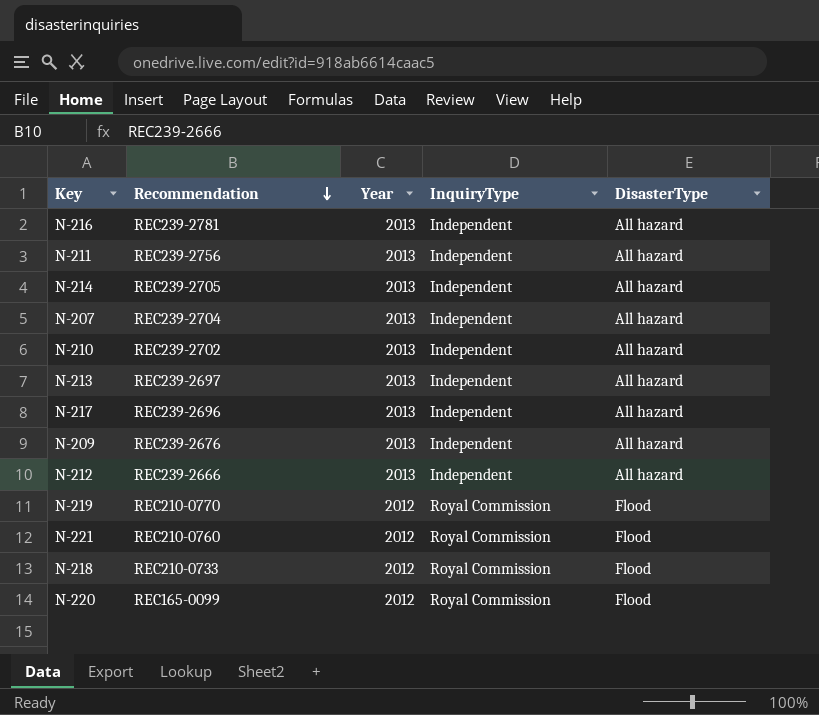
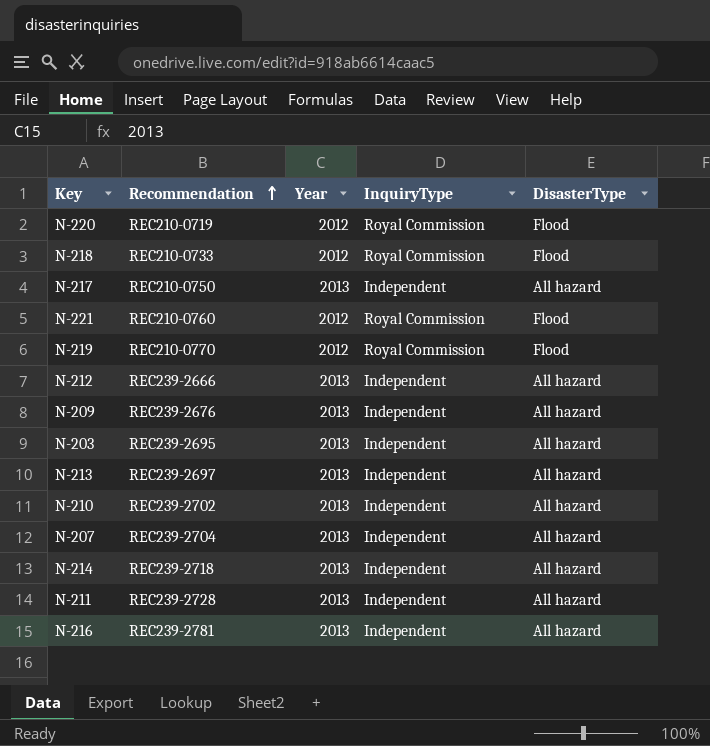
row order: Recommendation descending -> Recommendation ascending
N-220 | Recommendation: REC165-0099 -> REC210-0719
N-217 | Recommendation: REC239-2696 -> REC210-0750
row N-203: none -> REC239-2695 | 2013 | Independent | All hazard
N-214 | Recommendation: REC239-2705 -> REC239-2718
N-211 | Recommendation: REC239-2756 -> REC239-2728

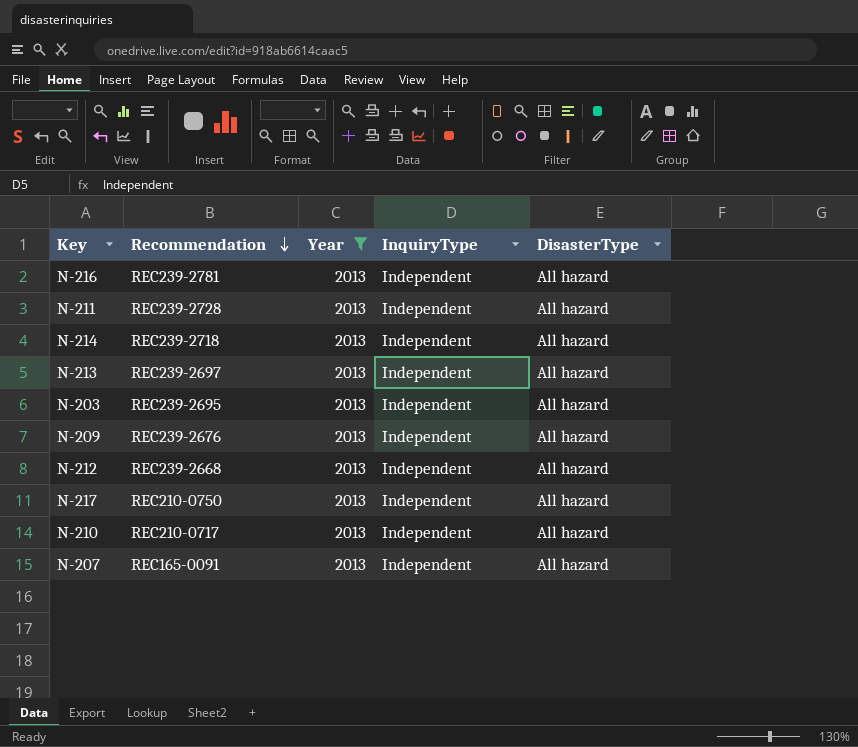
filter: none -> Year = 2013
row order: Recommendation ascending -> Recommendation descending
N-212 | Recommendation: REC239-2666 -> REC239-2668
N-210 | Recommendation: REC239-2702 -> REC210-0717
N-207 | Recommendation: REC239-2704 -> REC165-0091

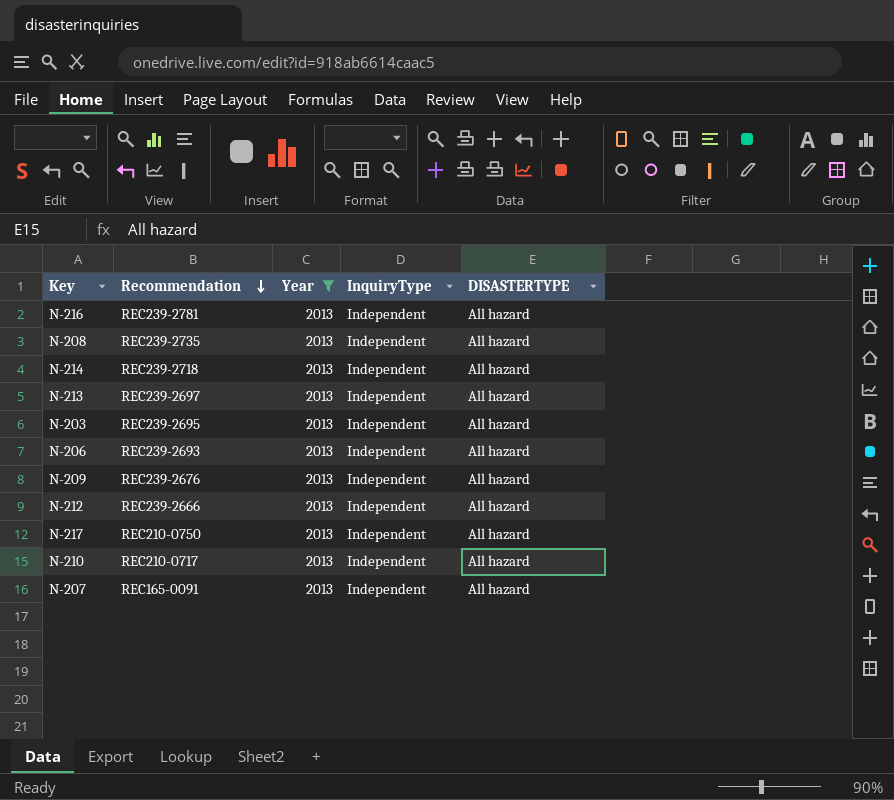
column name: DisasterType -> DISASTERTYPE
row N-211: REC239-2728 | 2013 | Independent | All hazard -> none
row N-208: none -> REC239-2735 | 2013 | Independent | All hazard
row N-206: none -> REC239-2693 | 2013 | Independent | All hazard
N-212 | Recommendation: REC239-2668 -> REC239-2666

